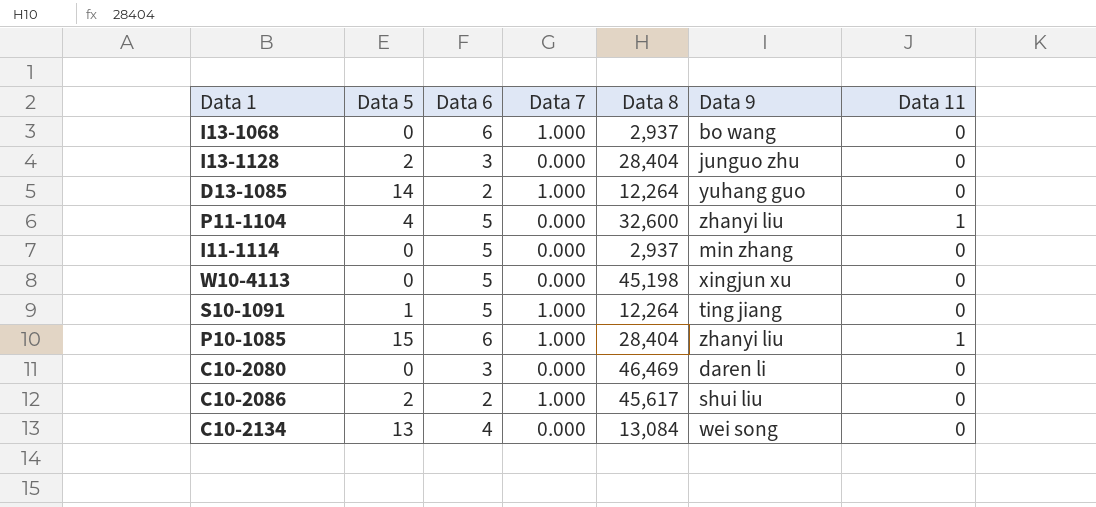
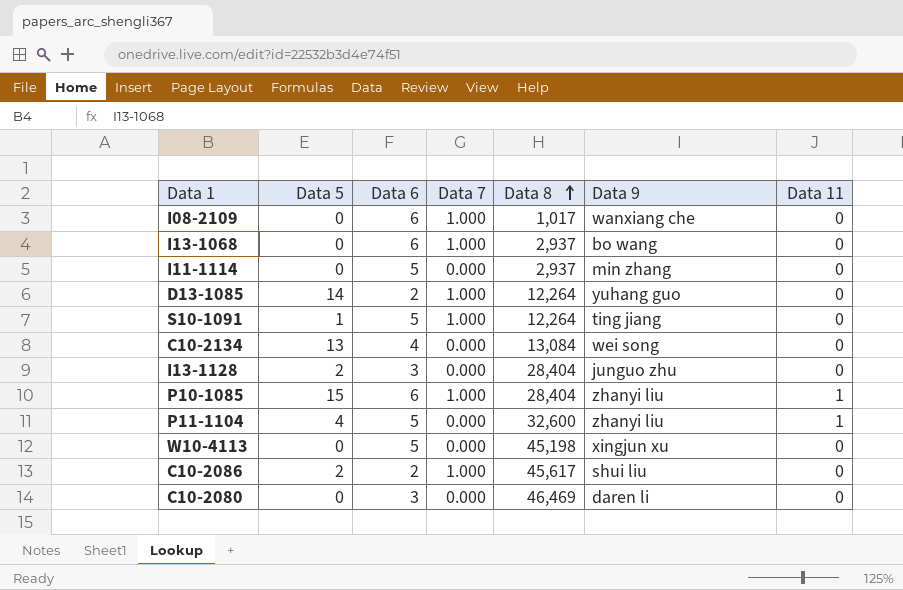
row order: none -> Data 8 ascending
row I08-2109: none -> 0 | 6 | 1.000 | 1,017 | wanxiang che | 0

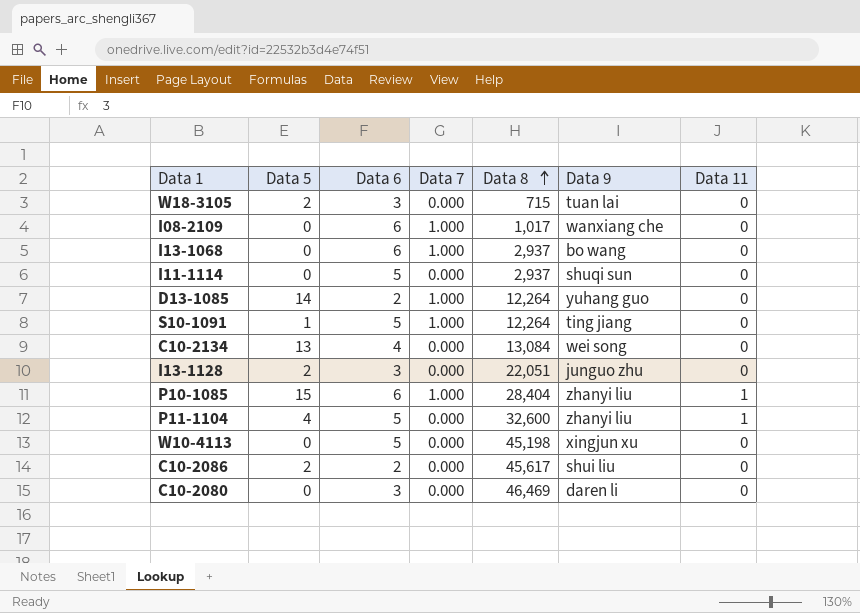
row W18-3105: none -> 2 | 3 | 0.000 | 715 | tuan lai | 0
I11-1114 | Data 9: min zhang -> shuqi sun
I13-1128 | Data 8: 28,404 -> 22,051
C10-2086 | Data 7: 1.000 -> 0.000

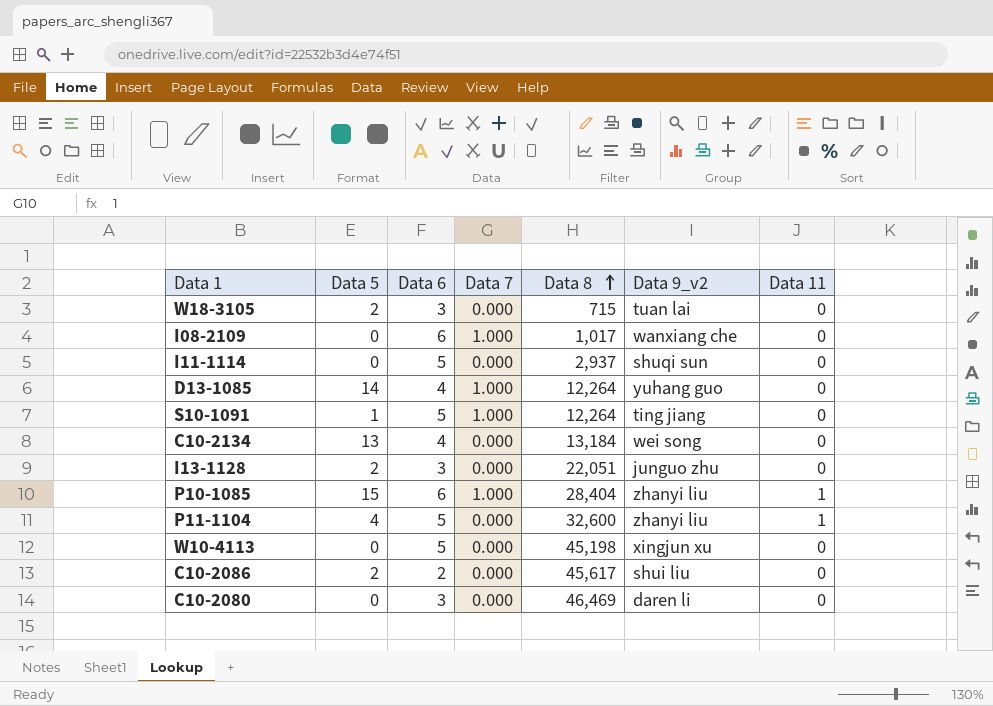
column name: Data 9 -> Data 9_v2
row I13-1068: 0 | 6 | 1.000 | 2,937 | bo wang | 0 -> none
D13-1085 | Data 6: 2 -> 4
C10-2134 | Data 8: 13,084 -> 13,184

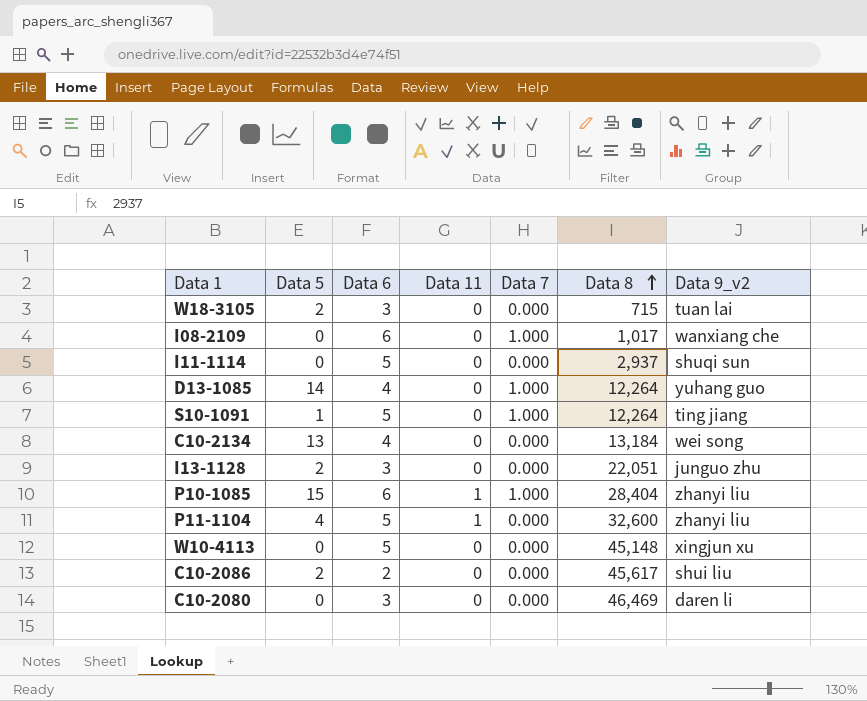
column Data 11 | position: 7 -> 4
W10-4113 | Data 8: 45,198 -> 45,148

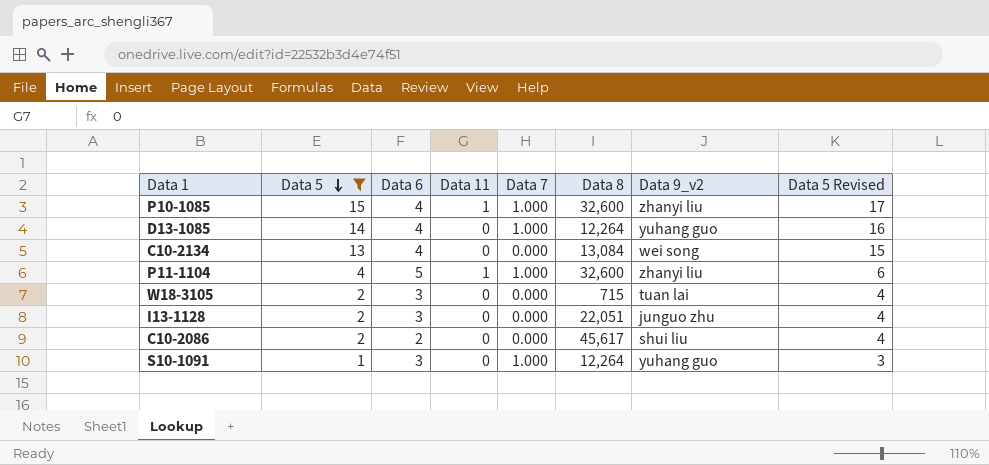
filter: none -> Data 5 != 0
row order: Data 8 ascending -> Data 5 descending
column Data 5 Revised | formula: none -> [Data 5] + 2
P10-1085 | Data 6: 6 -> 4
P10-1085 | Data 8: 28,404 -> 32,600
C10-2134 | Data 8: 13,184 -> 13,084
P11-1104 | Data 7: 0.000 -> 1.000
S10-1091 | Data 6: 5 -> 3
S10-1091 | Data 9_v2: ting jiang -> yuhang guo

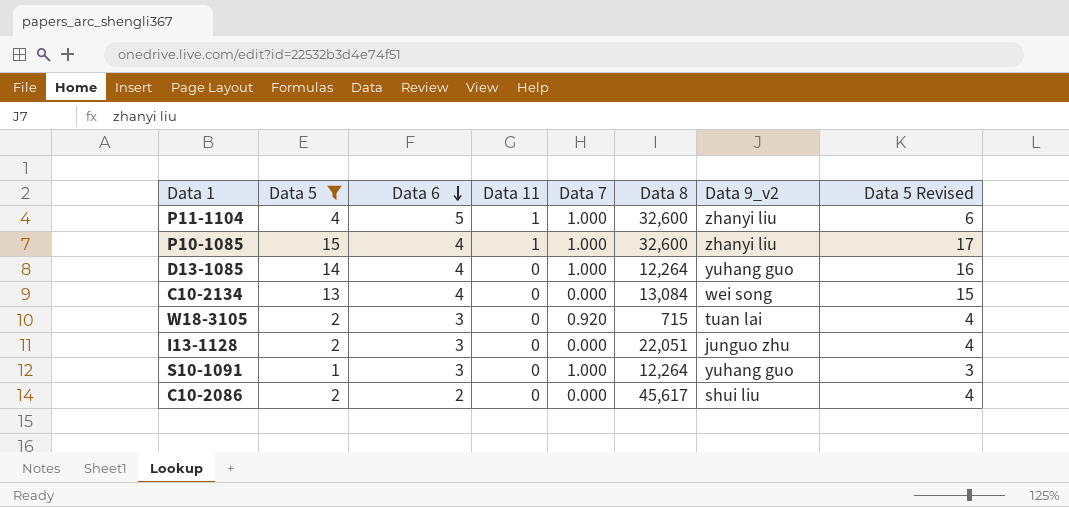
row order: Data 5 descending -> Data 6 descending
W18-3105 | Data 7: 0.000 -> 0.920

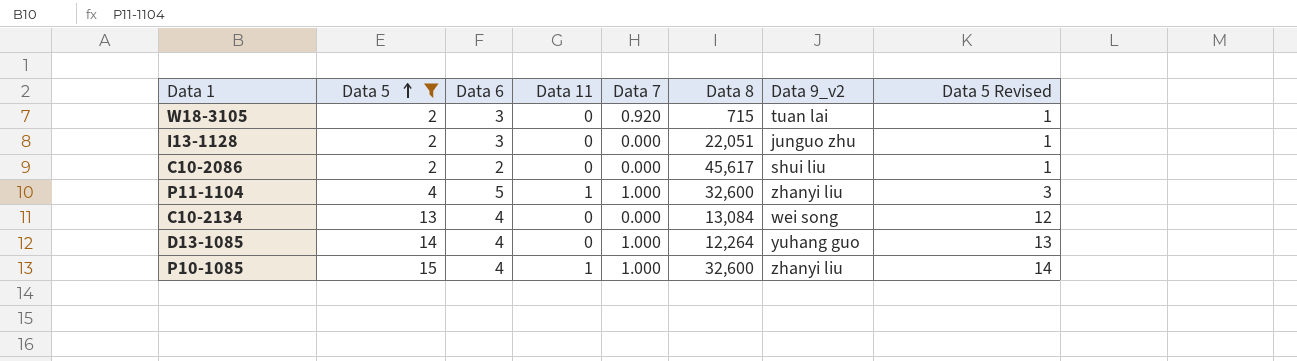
row order: Data 6 descending -> Data 5 ascending
column Data 5 Revised | formula: [Data 5] + 2 -> [Data 5] - 1
row S10-1091: 1 | 3 | 0 | 1.000 | 12,264 | yuhang guo | 3 -> none

